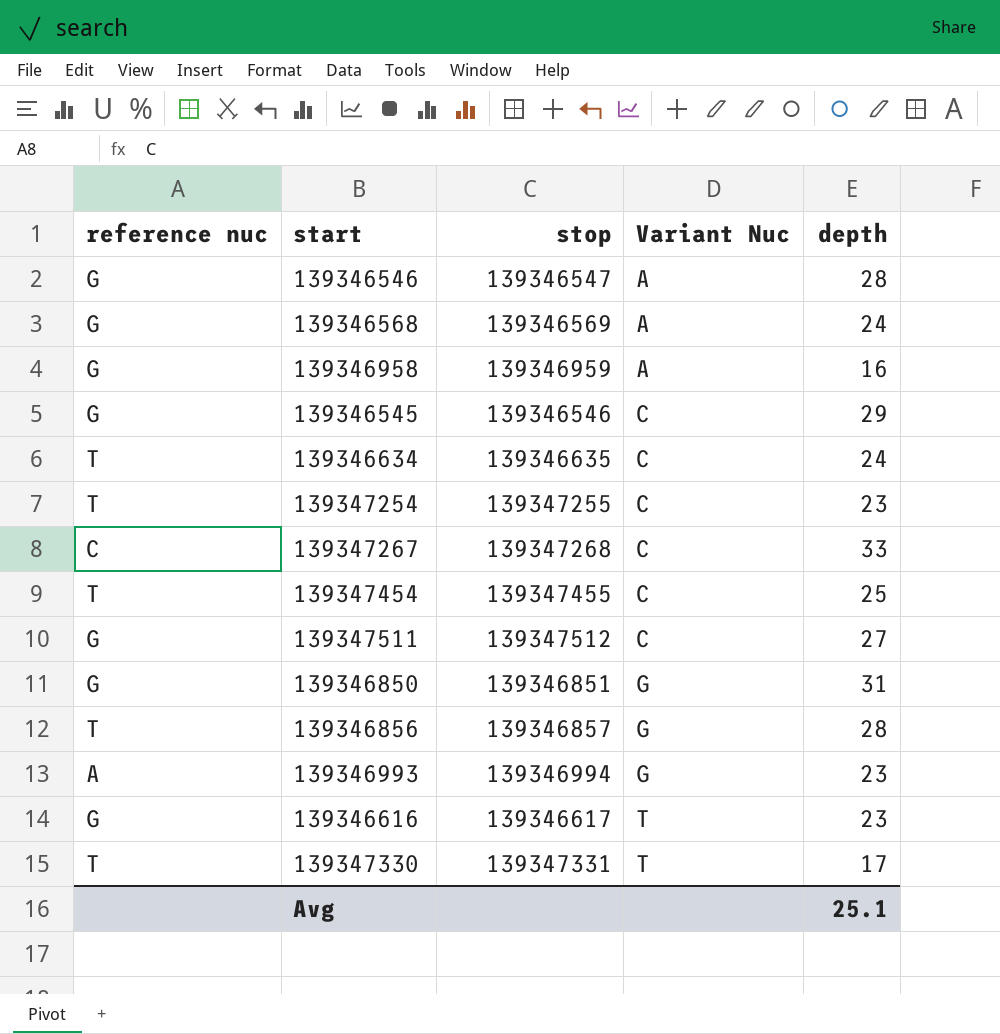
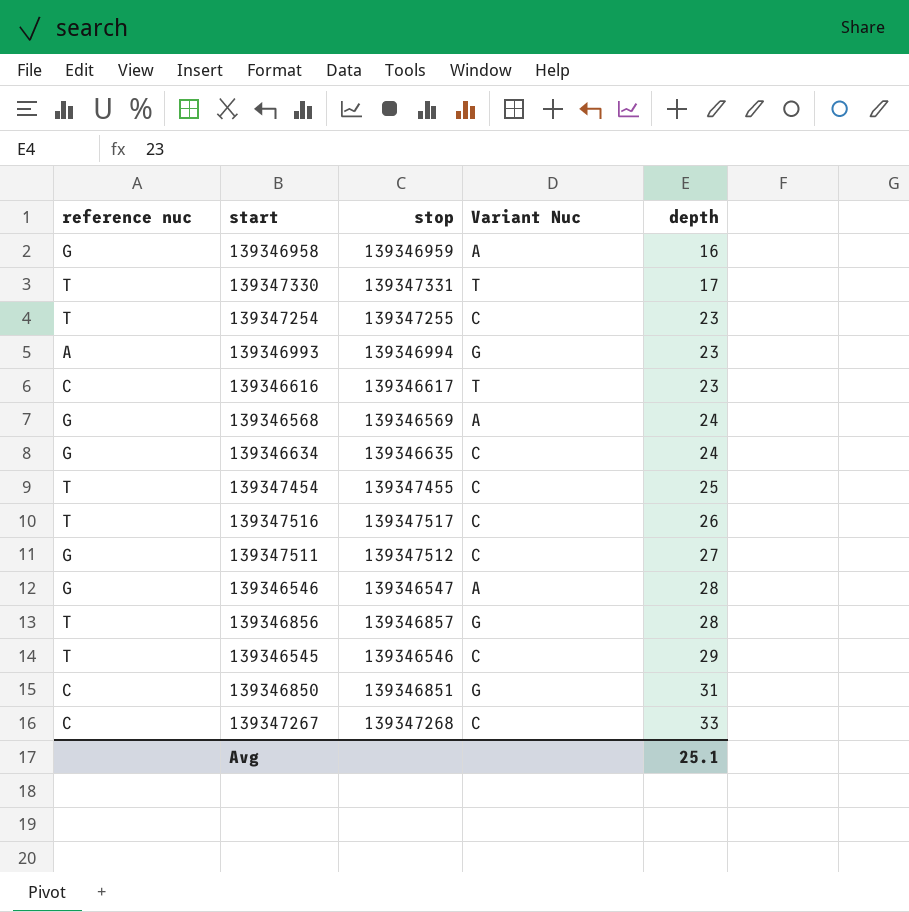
row order: Variant Nuc ascending -> depth ascending
139346616 | reference nuc: G -> C
139346634 | reference nuc: T -> G
row 139347516: none -> T | 139347517 | C | 26
139346545 | reference nuc: G -> T
139346850 | reference nuc: G -> C

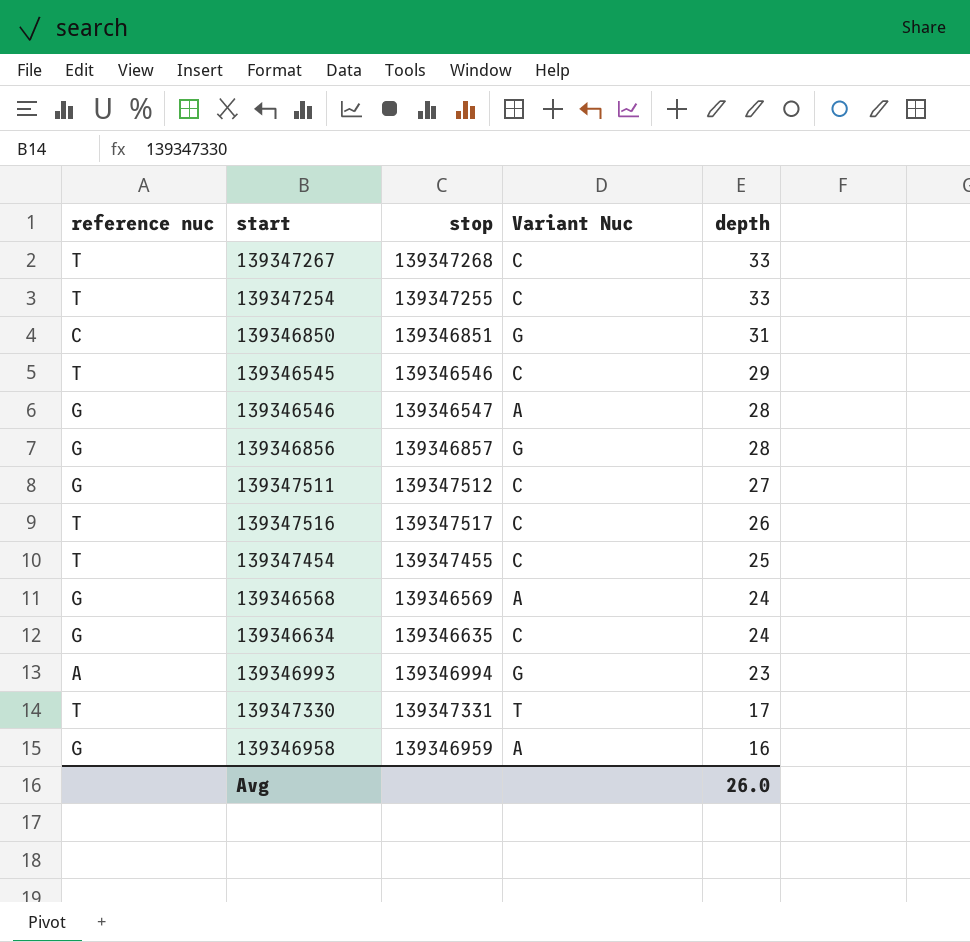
row order: depth ascending -> depth descending
row 139346616: C | 139346617 | T | 23 -> none
139347267 | reference nuc: C -> T
139347254 | depth: 23 -> 33
139346856 | reference nuc: T -> G
Avg | depth: 25.1 -> 26.0

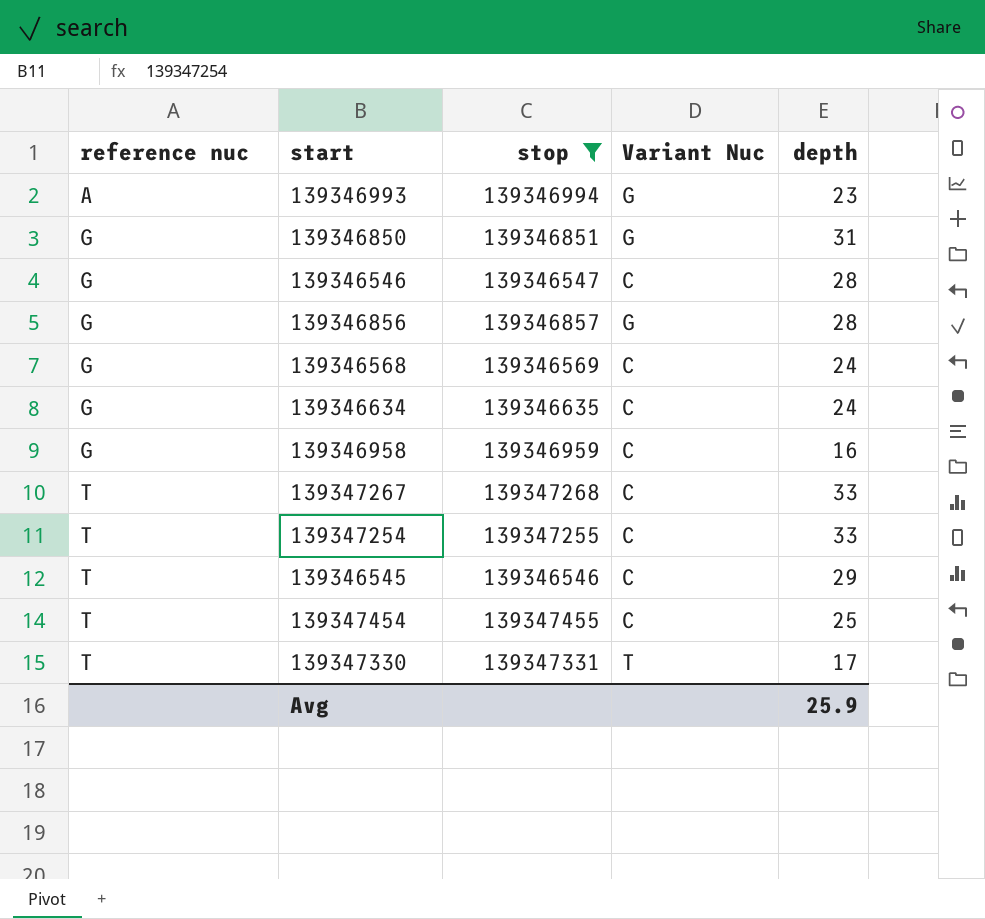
filter: none -> stop <= 139347455
row order: depth descending -> reference nuc ascending
139346850 | reference nuc: C -> G
139346546 | Variant Nuc: A -> C
139346568 | Variant Nuc: A -> C
139346958 | Variant Nuc: A -> C
Avg | depth: 26.0 -> 25.9

